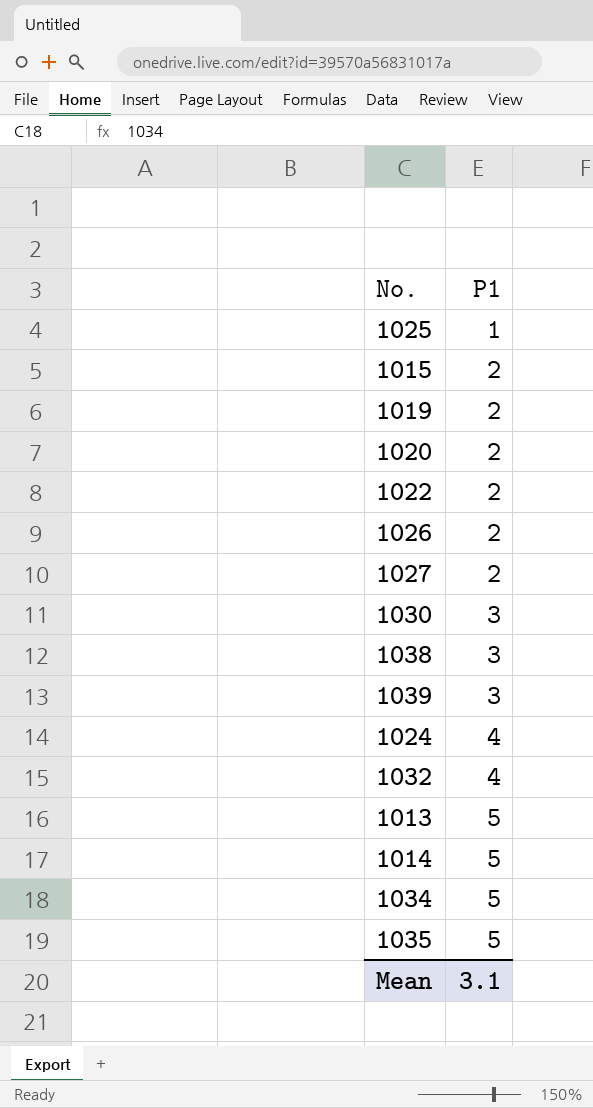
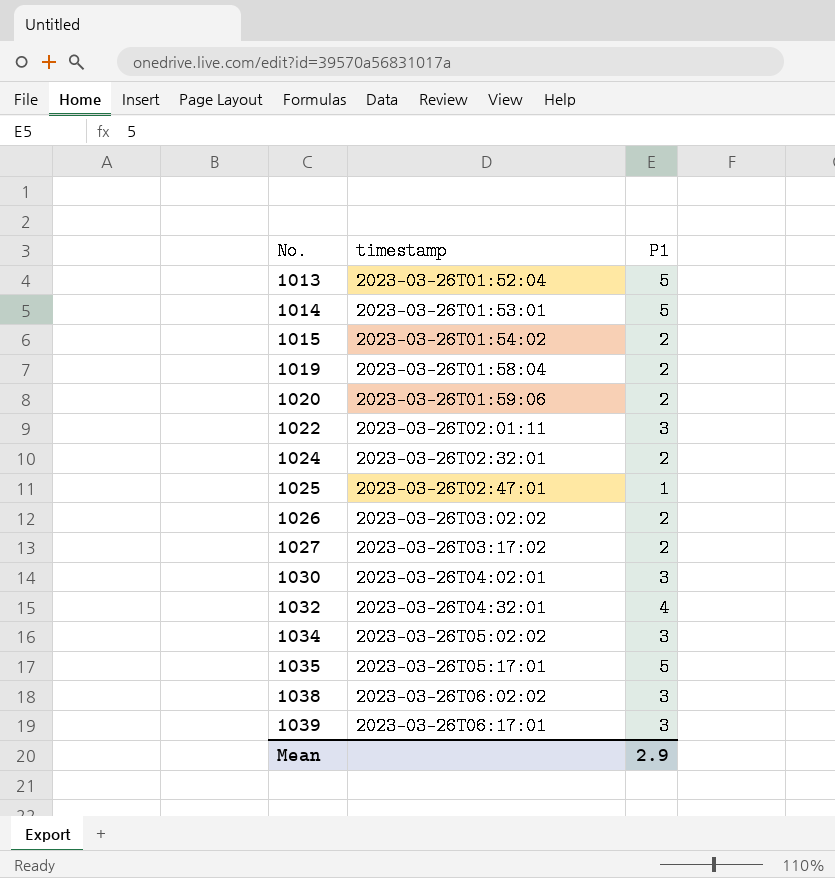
row order: P1 ascending -> No. ascending
column timestamp | position: none -> 2
1022 | P1: 2 -> 3
1024 | P1: 4 -> 2
1034 | P1: 5 -> 3
Mean | P1: 3.1 -> 2.9

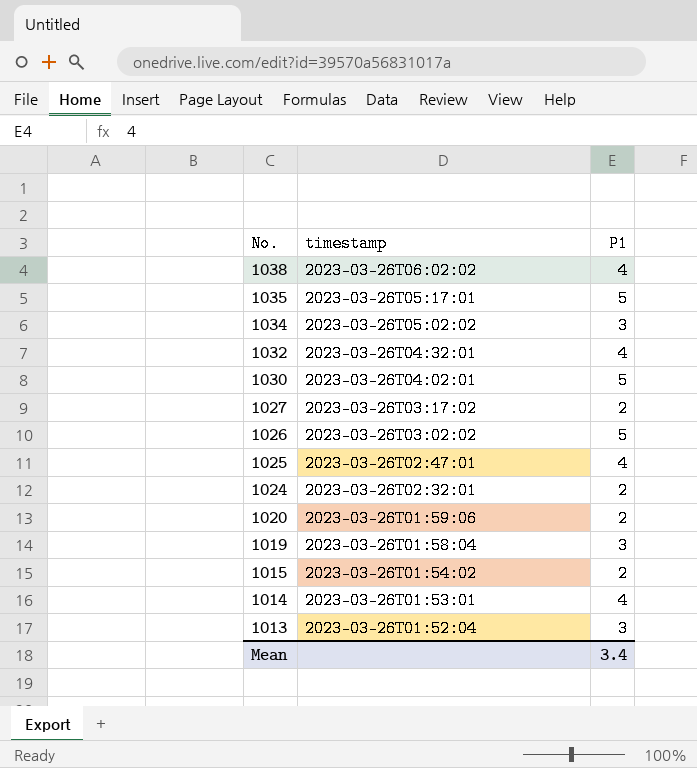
row order: No. ascending -> No. descending
row 1022: 2023-03-26T02:01:11 | 3 -> none
row 1039: 2023-03-26T06:17:01 | 3 -> none
1038 | P1: 3 -> 4
1030 | P1: 3 -> 5
1026 | P1: 2 -> 5
1025 | P1: 1 -> 4
1019 | P1: 2 -> 3
1014 | P1: 5 -> 4
1013 | P1: 5 -> 3
Mean | P1: 2.9 -> 3.4

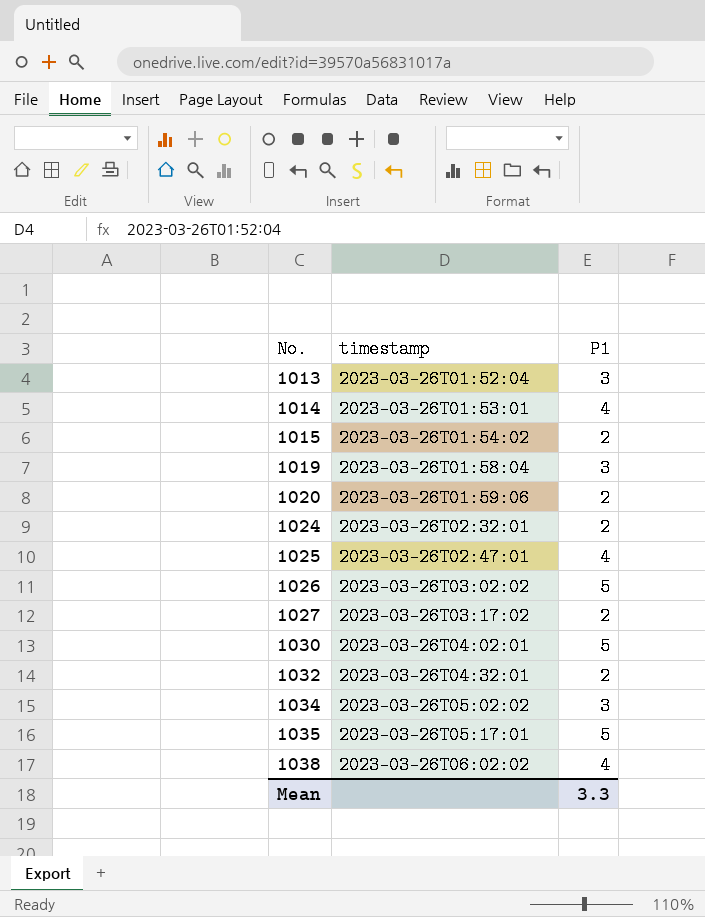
row order: No. descending -> No. ascending
1032 | P1: 4 -> 2
Mean | P1: 3.4 -> 3.3

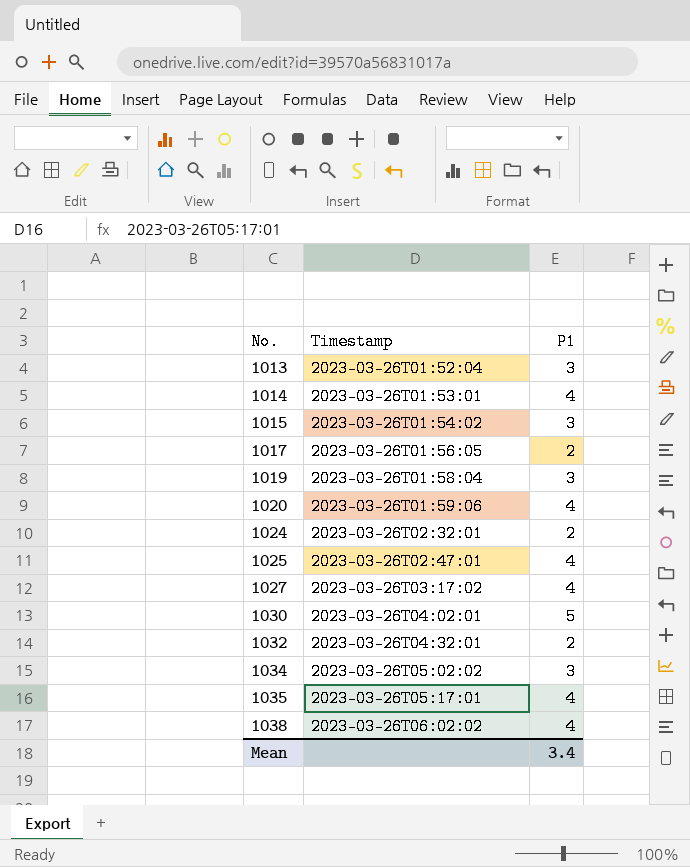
column name: timestamp -> Timestamp
row 1026: 2023-03-26T03:02:02 | 5 -> none
1015 | P1: 2 -> 3
row 1017: none -> 2023-03-26T01:56:05 | 2
1020 | P1: 2 -> 4
1027 | P1: 2 -> 4
1035 | P1: 5 -> 4
Mean | P1: 3.3 -> 3.4

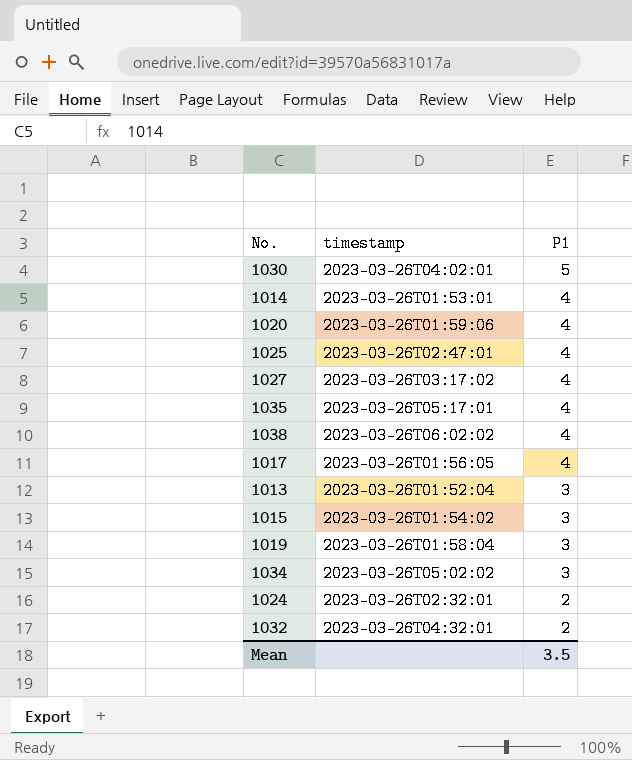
row order: No. ascending -> P1 descending
column name: Timestamp -> timestamp
1017 | P1: 2 -> 4
Mean | P1: 3.4 -> 3.5

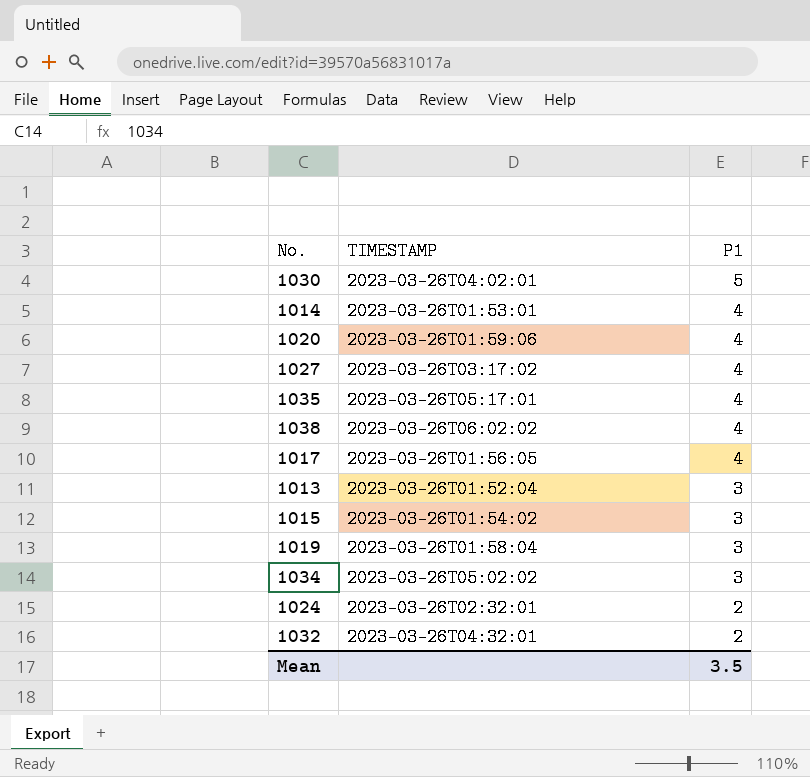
column name: timestamp -> TIMESTAMP
row 1025: 2023-03-26T02:47:01 | 4 -> none

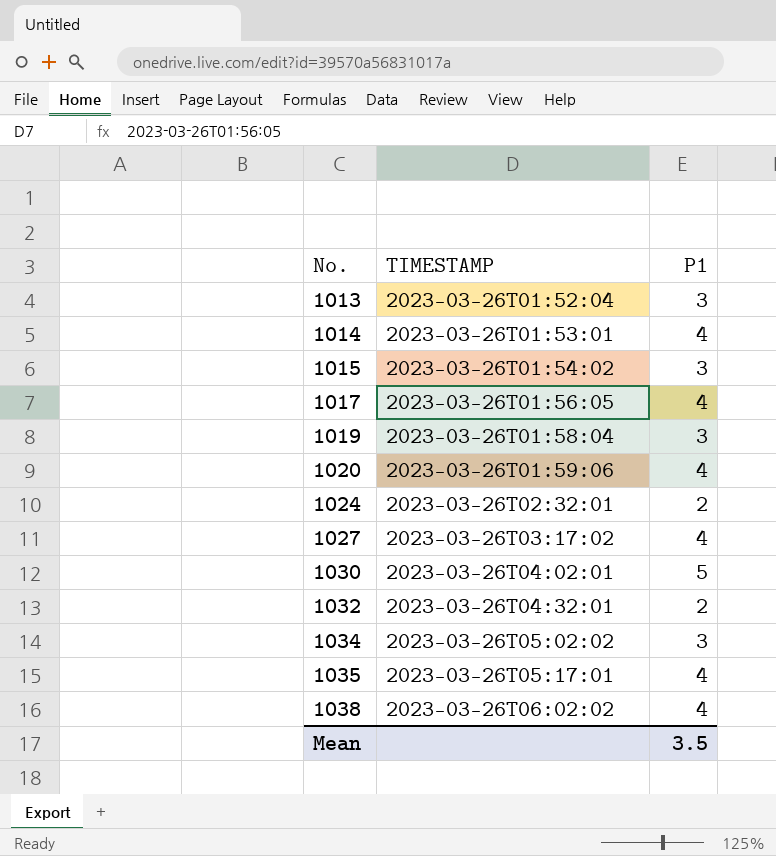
row order: P1 descending -> No. ascending

